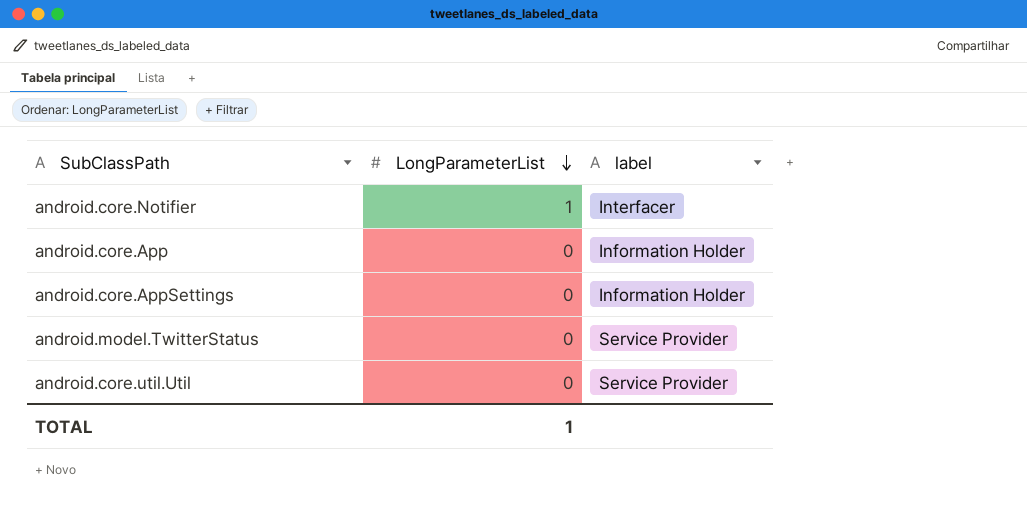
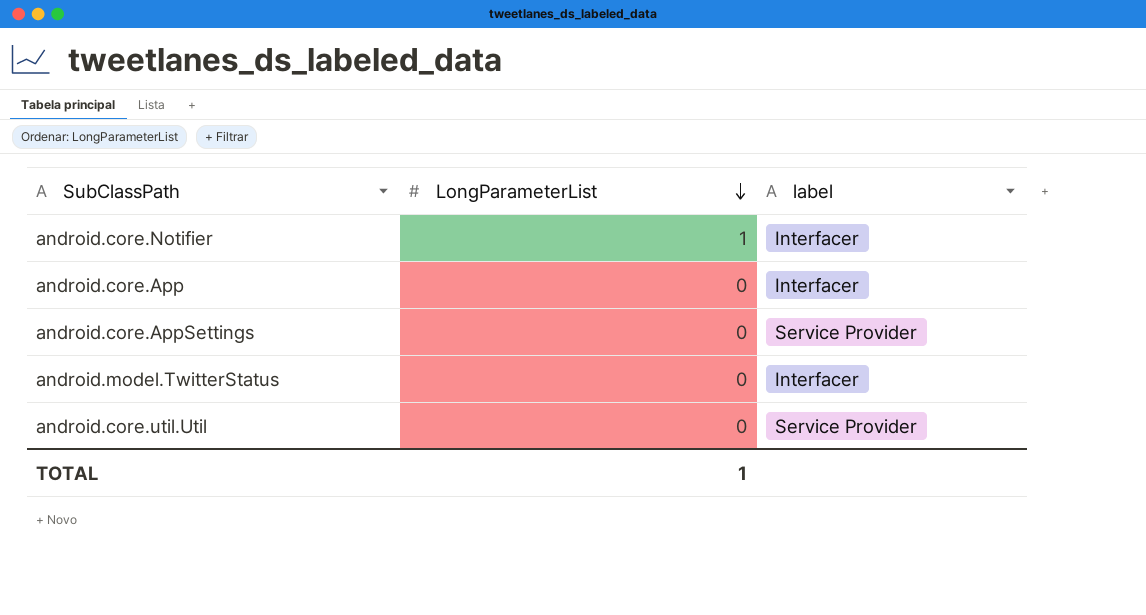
android.core.App | label: Information Holder -> Interfacer
android.core.AppSettings | label: Information Holder -> Service Provider
android.model.TwitterStatus | label: Service Provider -> Interfacer

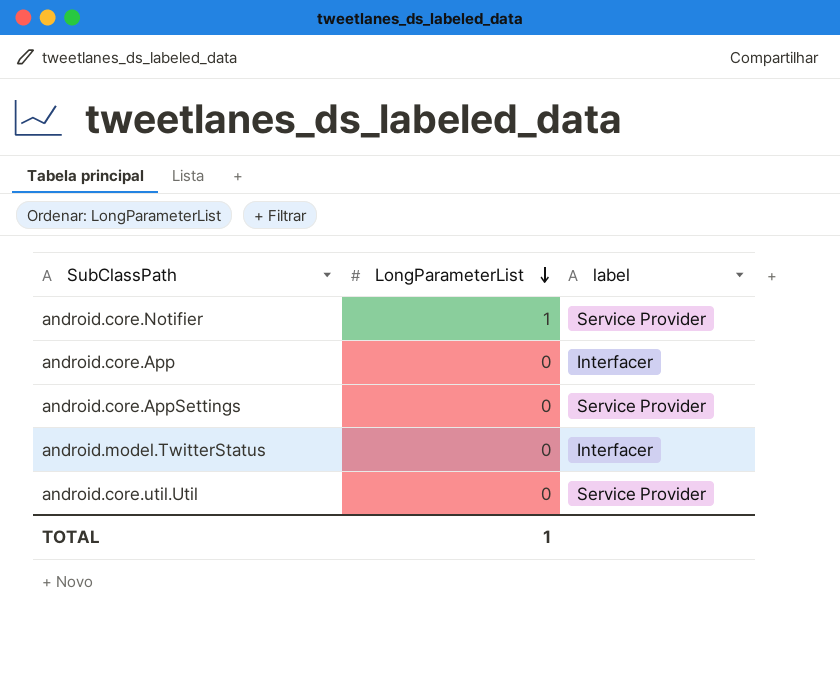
android.core.Notifier | label: Interfacer -> Service Provider

